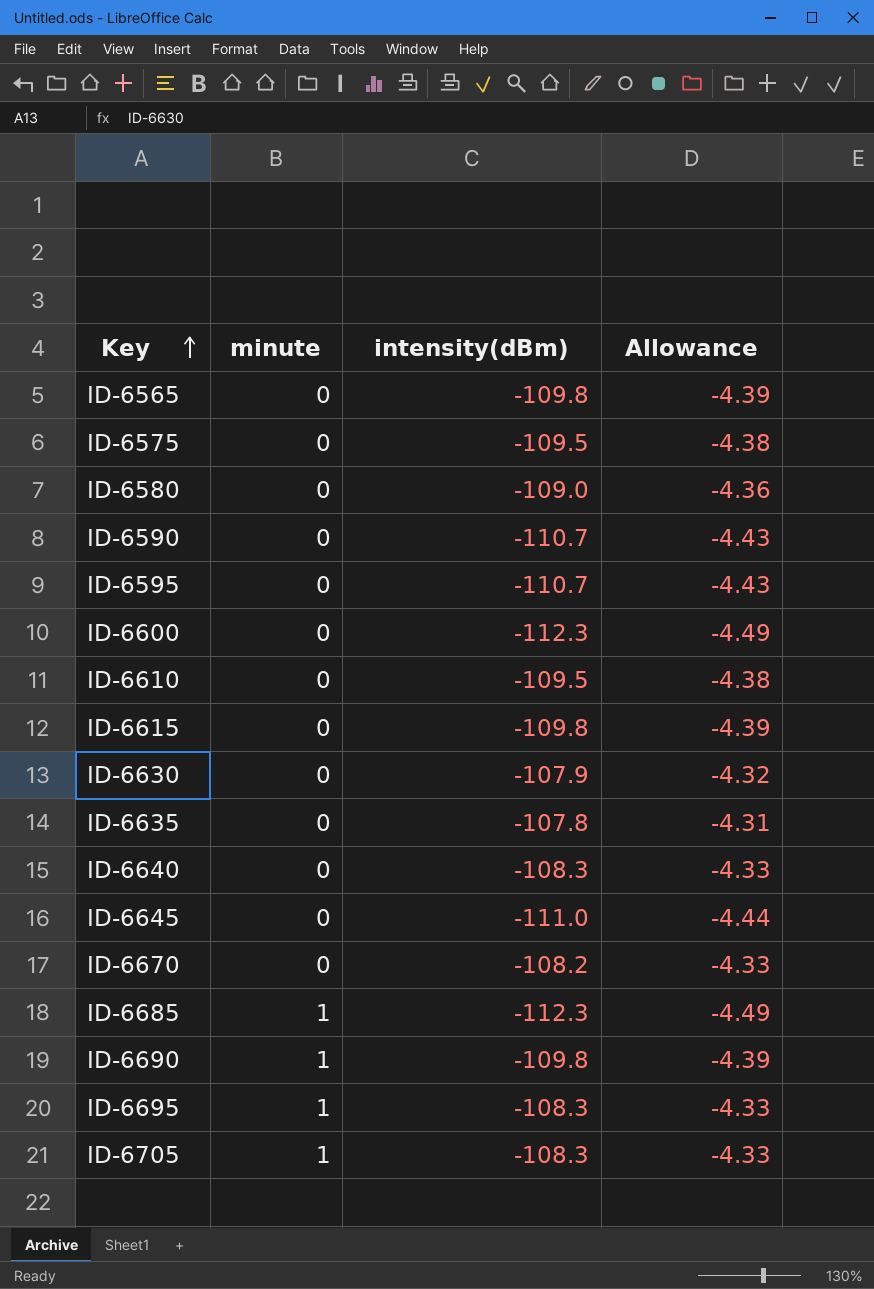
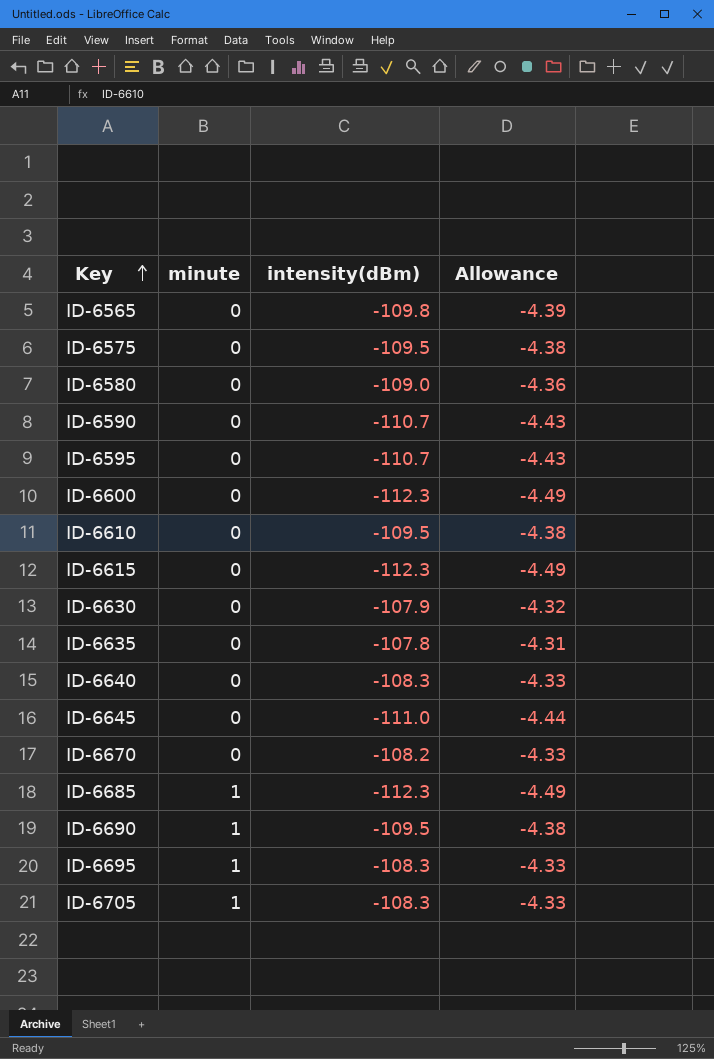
ID-6615 | intensity(dBm): -109.8 -> -112.3
ID-6615 | Allowance: -4.39 -> -4.49
ID-6690 | intensity(dBm): -109.8 -> -109.5
ID-6690 | Allowance: -4.39 -> -4.38

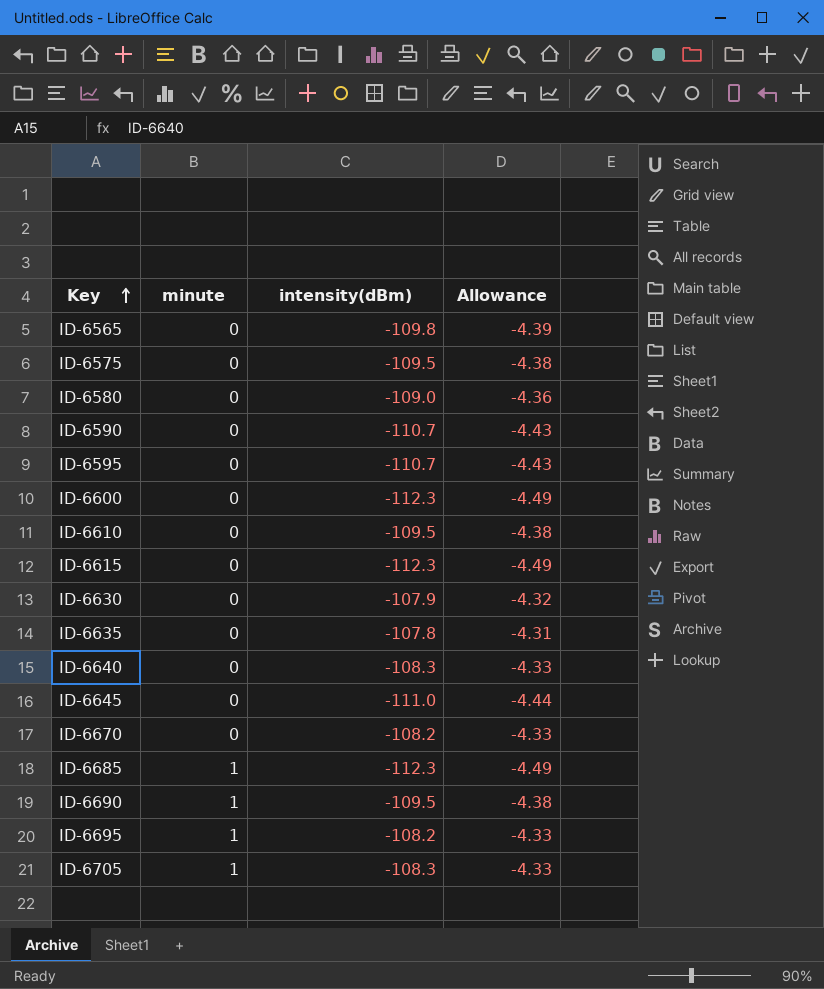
ID-6695 | intensity(dBm): -108.3 -> -108.2

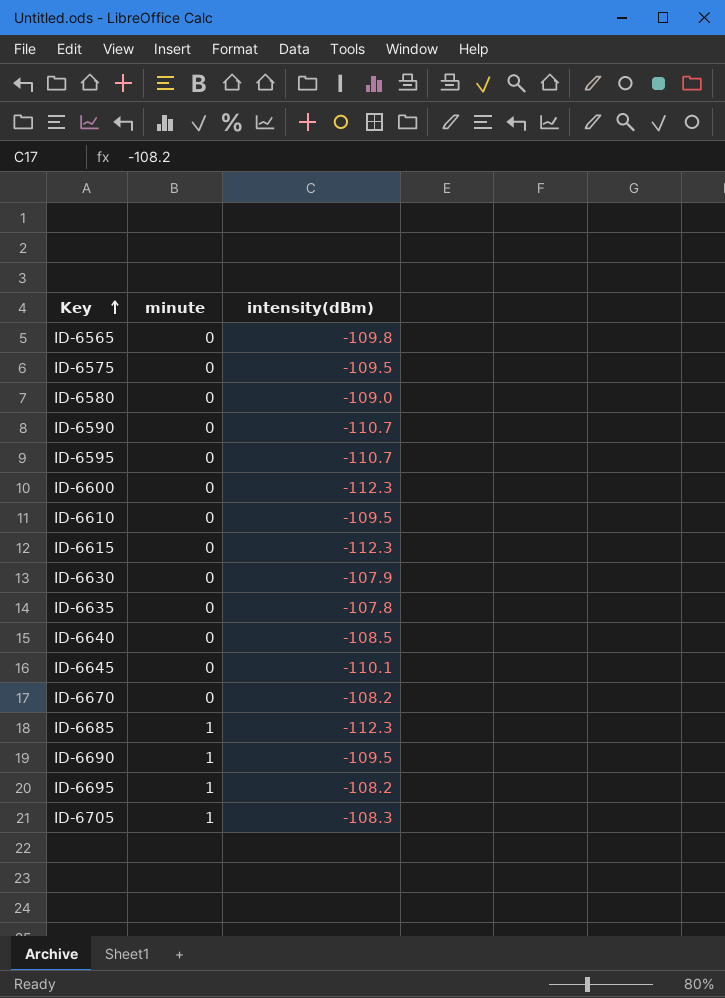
column Allowance | formula: [intensity(dBm)] * 0.04 -> none
ID-6640 | intensity(dBm): -108.3 -> -108.5
ID-6645 | intensity(dBm): -111.0 -> -110.1

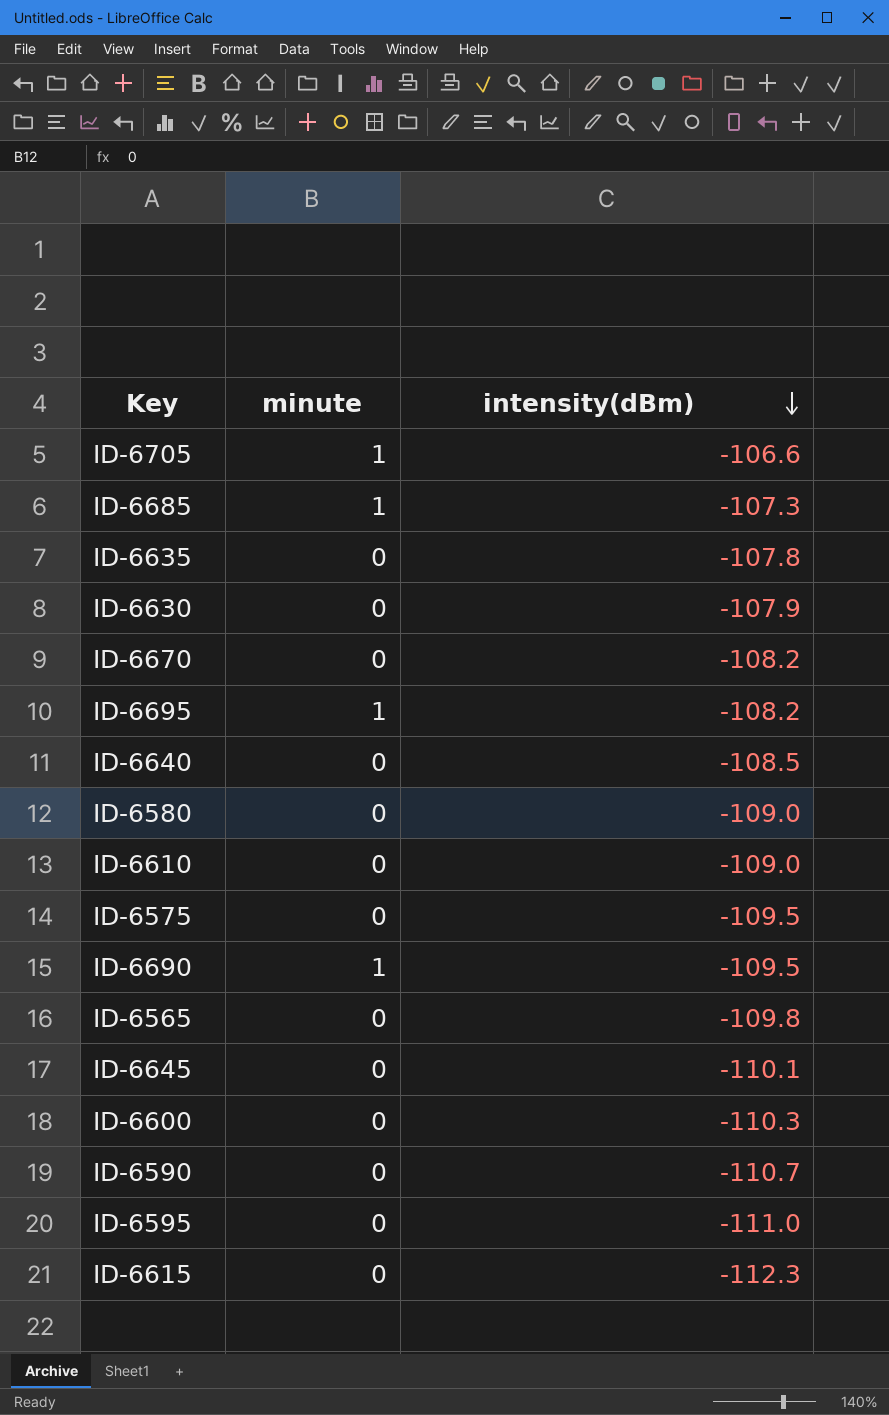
row order: Key ascending -> intensity(dBm) descending
ID-6705 | intensity(dBm): -108.3 -> -106.6
ID-6685 | intensity(dBm): -112.3 -> -107.3
ID-6610 | intensity(dBm): -109.5 -> -109.0
ID-6600 | intensity(dBm): -112.3 -> -110.3
ID-6595 | intensity(dBm): -110.7 -> -111.0

